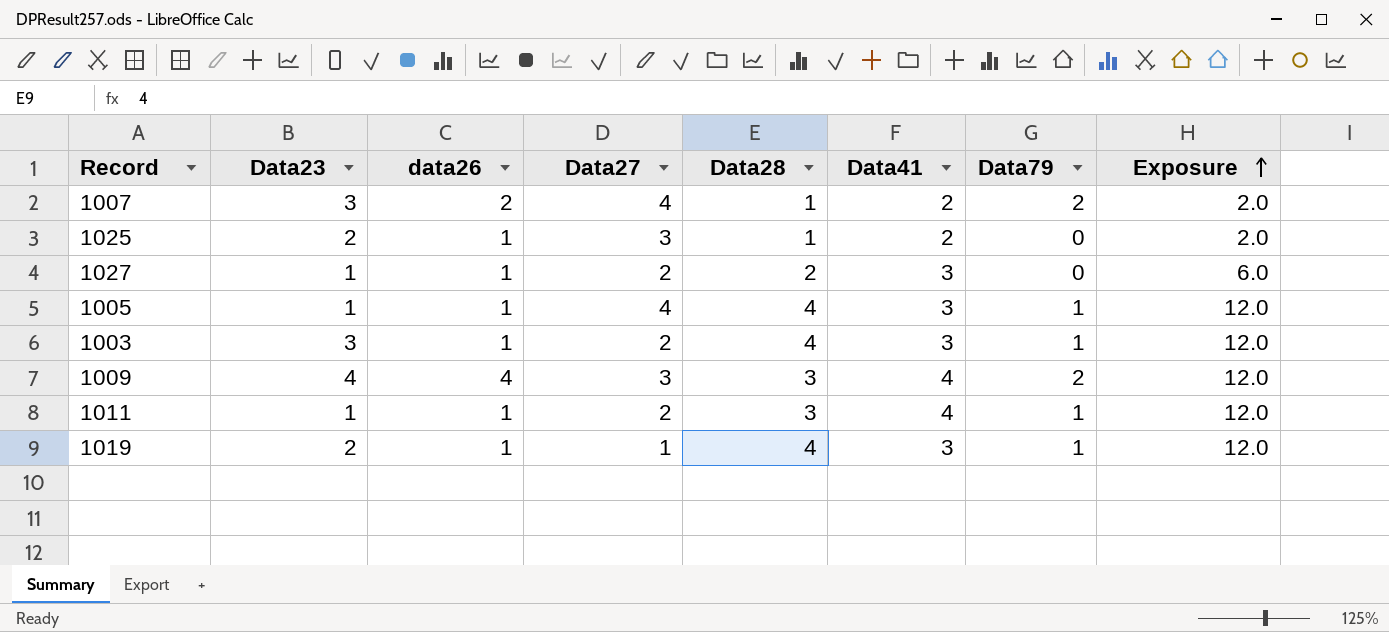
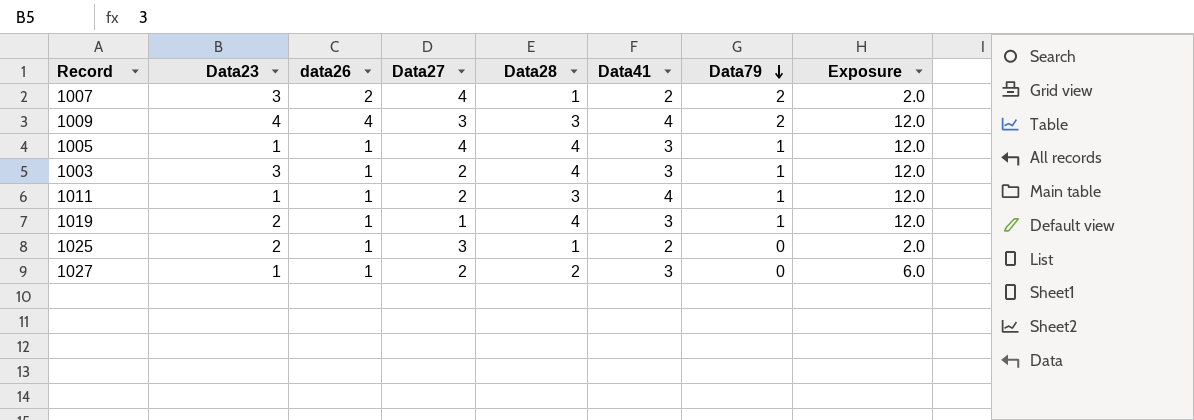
row order: Exposure ascending -> Data79 descending

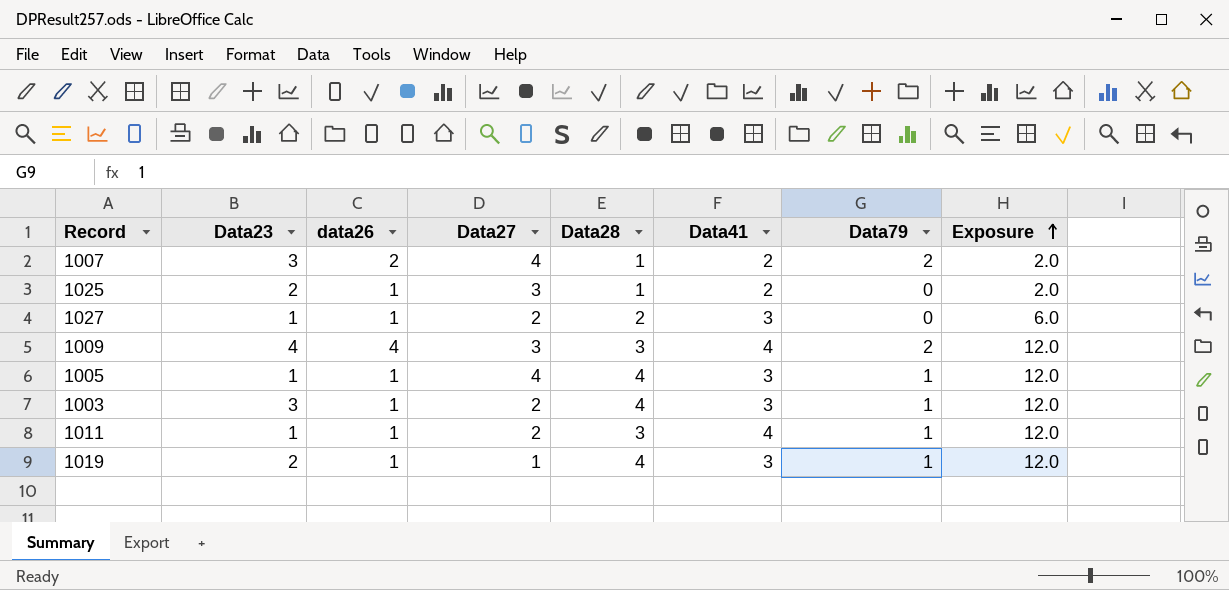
row order: Data79 descending -> Exposure ascending

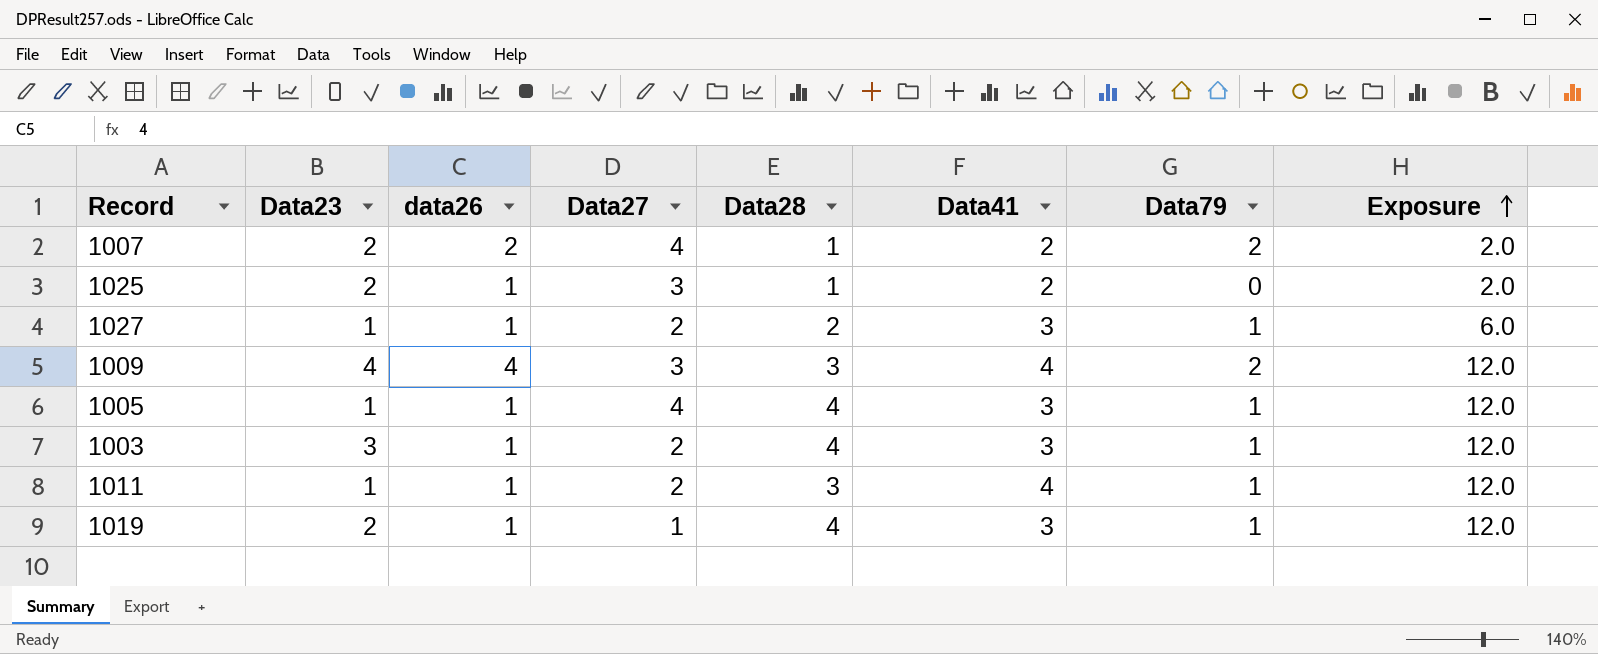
1007 | Data23: 3 -> 2
1027 | Data79: 0 -> 1

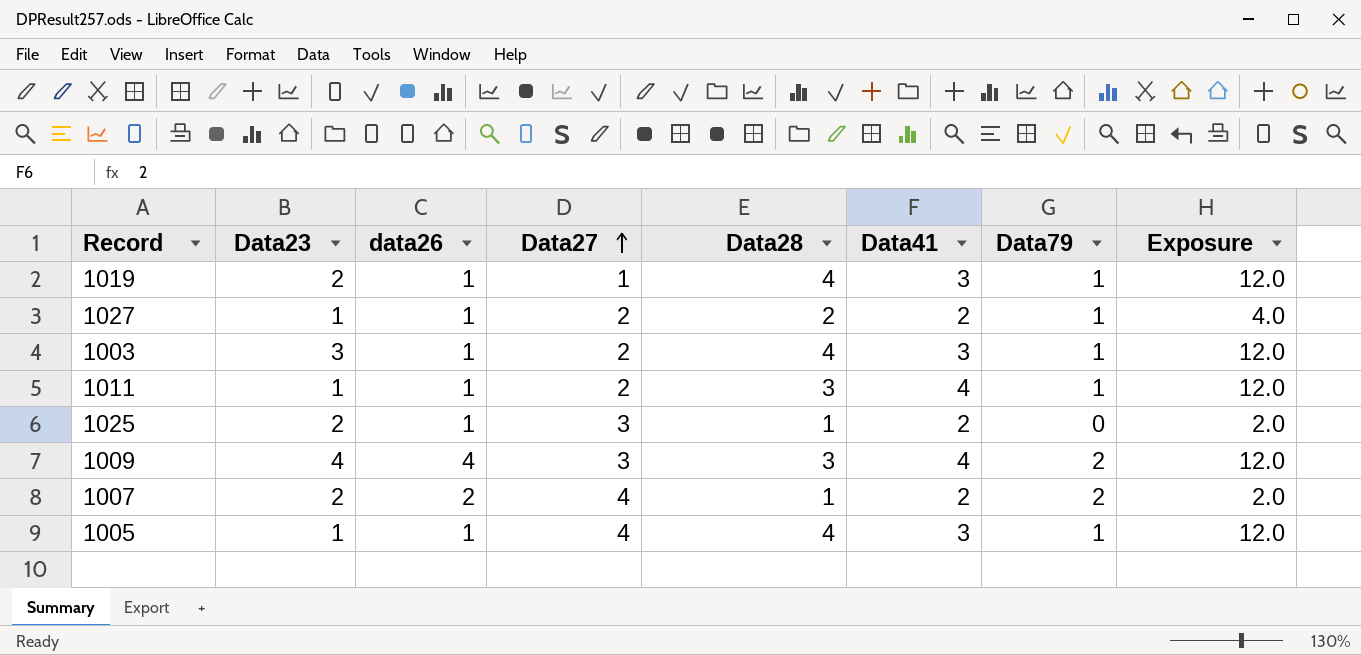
row order: Exposure ascending -> Data27 ascending
1027 | Data41: 3 -> 2
1027 | Exposure: 6.0 -> 4.0

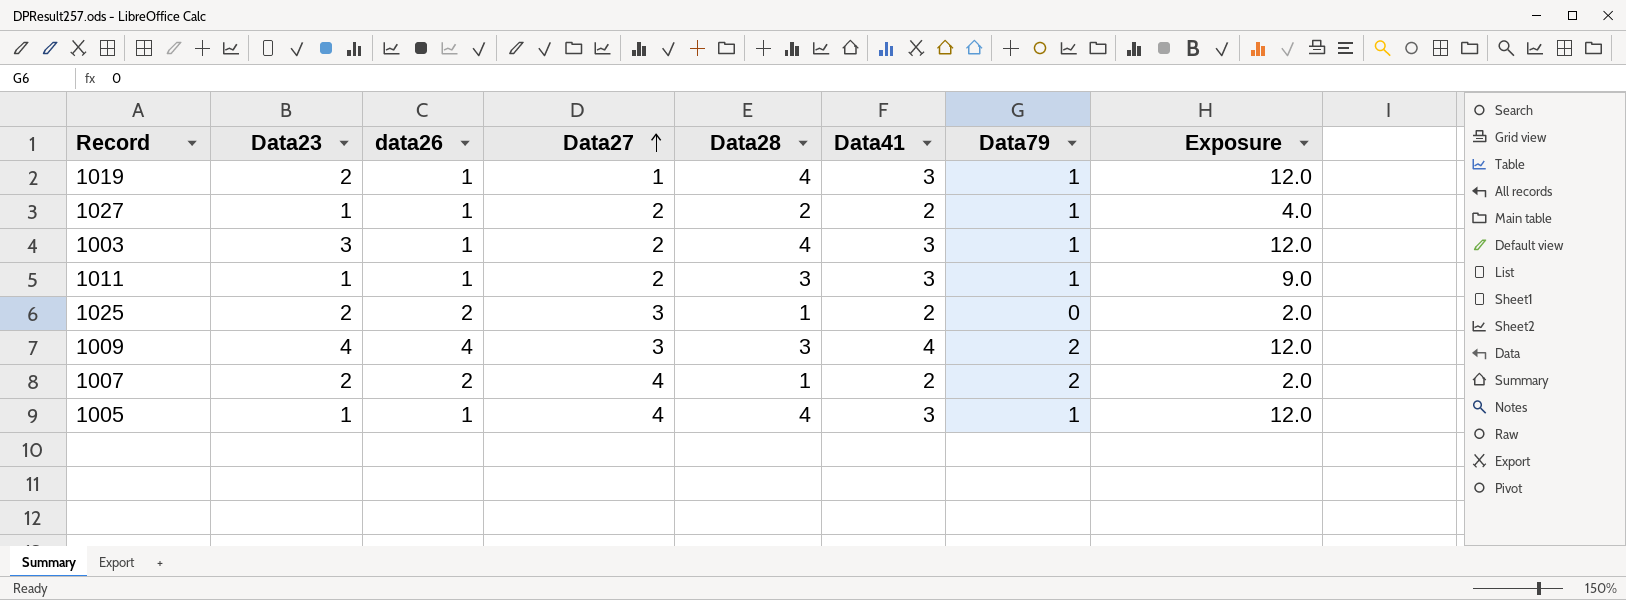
1011 | Data41: 4 -> 3
1011 | Exposure: 12.0 -> 9.0
1025 | data26: 1 -> 2

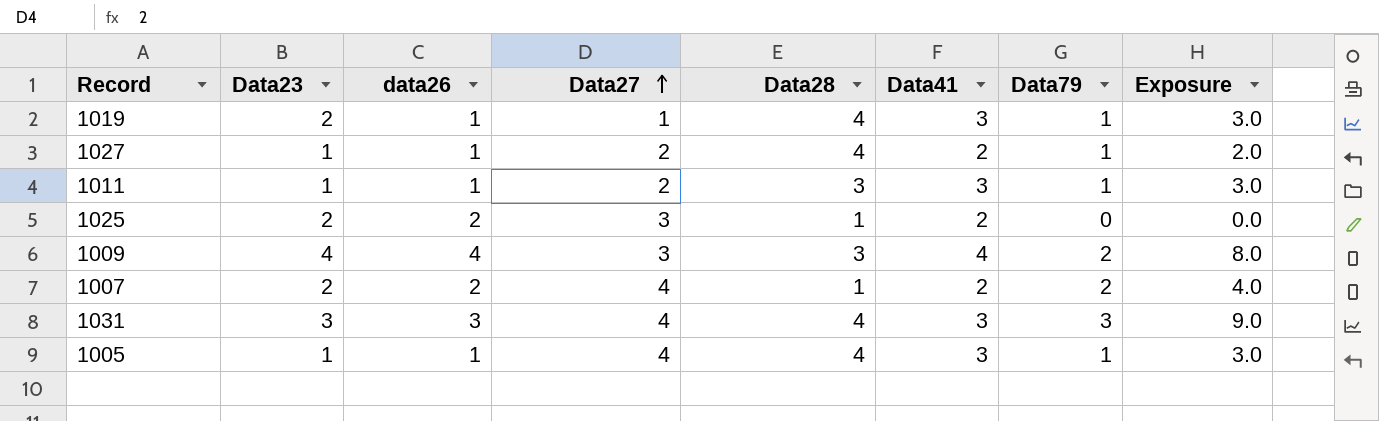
column Exposure | formula: [Data28] * [Data41] -> [Data41] * [Data79]
row 1003: 3 | 1 | 2 | 4 | 3 | 1 | 12.0 -> none
1027 | Data28: 2 -> 4
row 1031: none -> 3 | 3 | 4 | 4 | 3 | 3 | 9.0

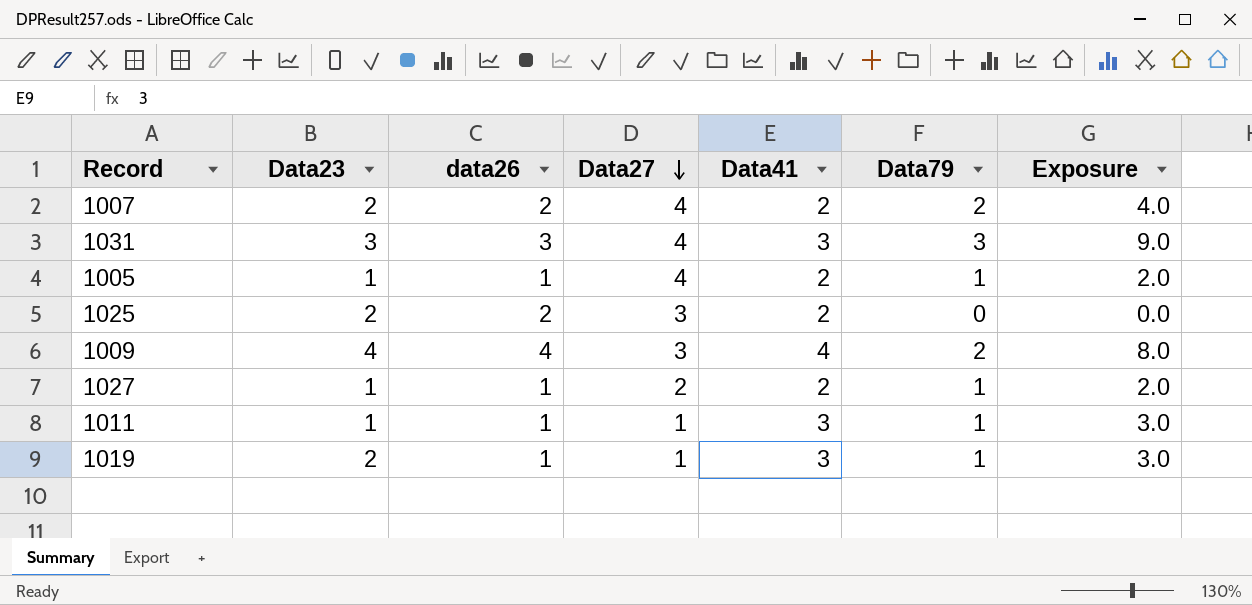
row order: Data27 ascending -> Data27 descending
column Data28 | position: 5 -> none
1005 | Data41: 3 -> 2
1005 | Exposure: 3.0 -> 2.0
1011 | Data27: 2 -> 1

